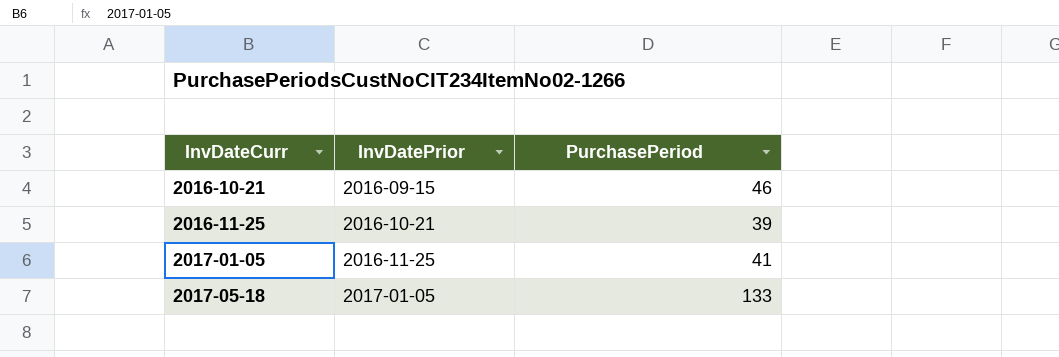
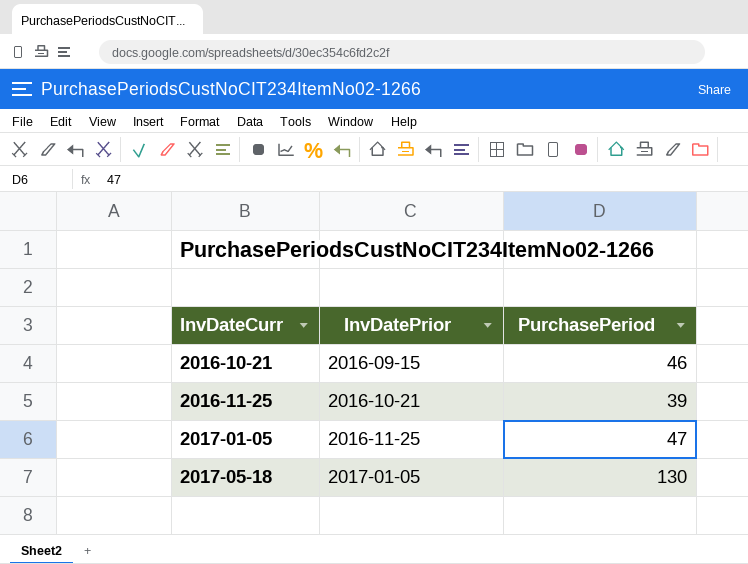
2017-01-05 | PurchasePeriod: 41 -> 47
2017-05-18 | PurchasePeriod: 133 -> 130

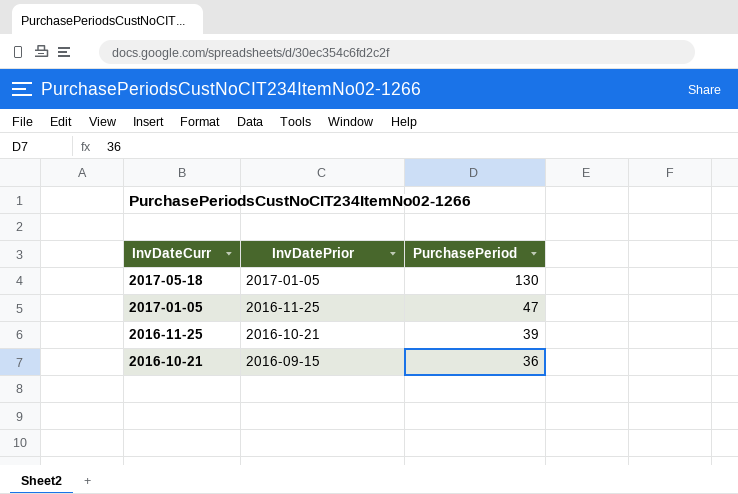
row order: InvDateCurr ascending -> InvDateCurr descending
2016-10-21 | PurchasePeriod: 46 -> 36

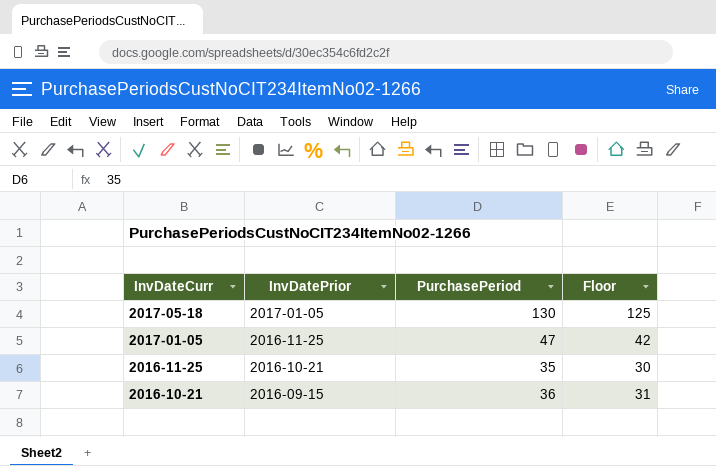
column Floor | formula: none -> [PurchasePeriod] - 5
2016-11-25 | PurchasePeriod: 39 -> 35

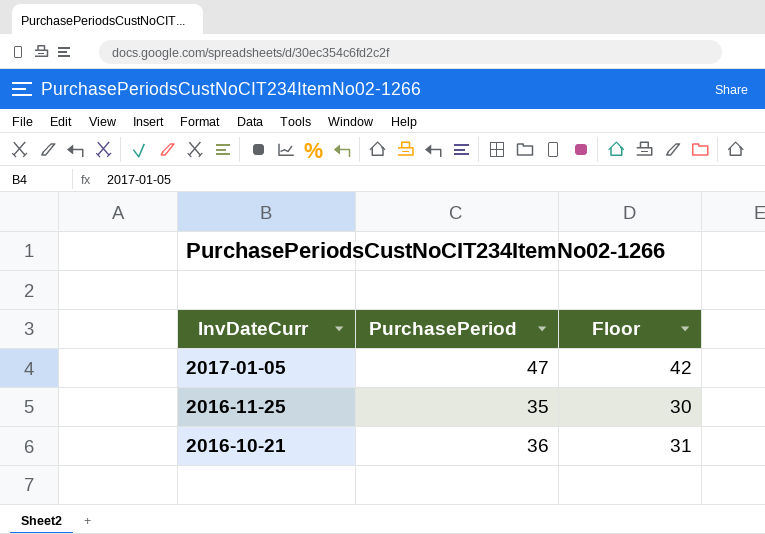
column InvDatePrior | position: 2 -> none
row 2017-05-18: 2017-01-05 | 130 | 125 -> none

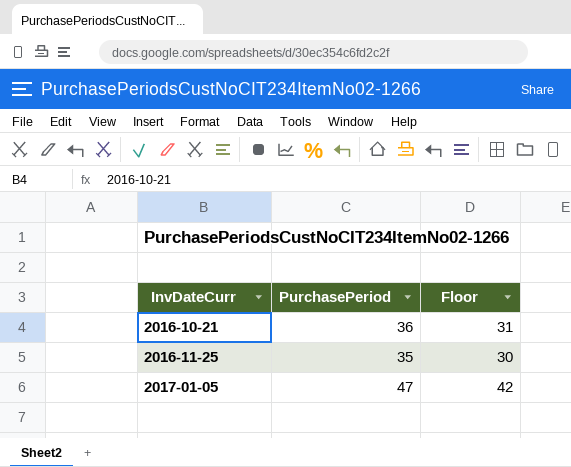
row order: InvDateCurr descending -> InvDateCurr ascending

